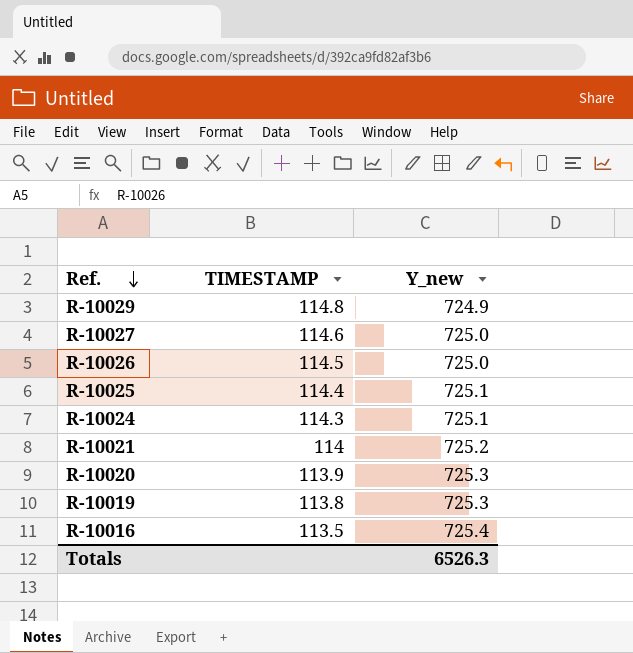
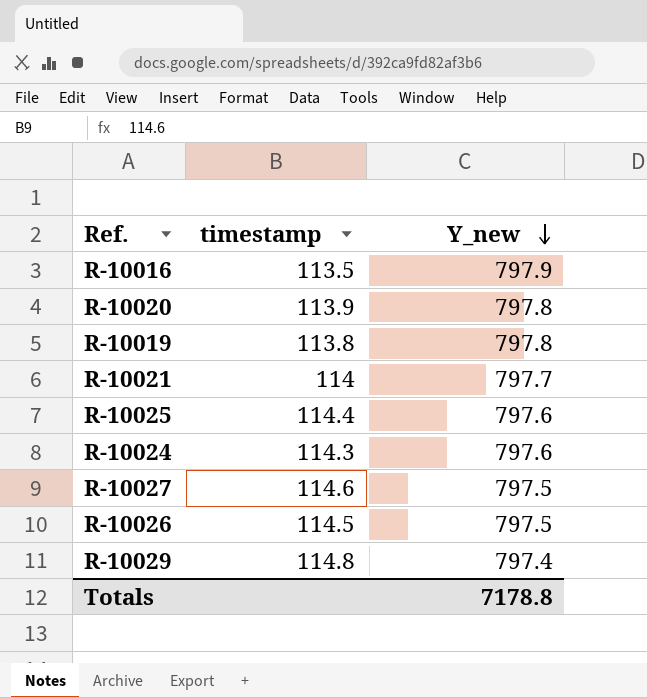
row order: Ref. descending -> Y_new descending
column name: TIMESTAMP -> timestamp
R-10016 | Y_new: 725.4 -> 797.9
R-10020 | Y_new: 725.3 -> 797.8
R-10019 | Y_new: 725.3 -> 797.8
R-10021 | Y_new: 725.2 -> 797.7
R-10025 | Y_new: 725.1 -> 797.6
R-10024 | Y_new: 725.1 -> 797.6
R-10027 | Y_new: 725.0 -> 797.5
R-10026 | Y_new: 725.0 -> 797.5
R-10029 | Y_new: 724.9 -> 797.4
Totals | Y_new: 6526.3 -> 7178.8

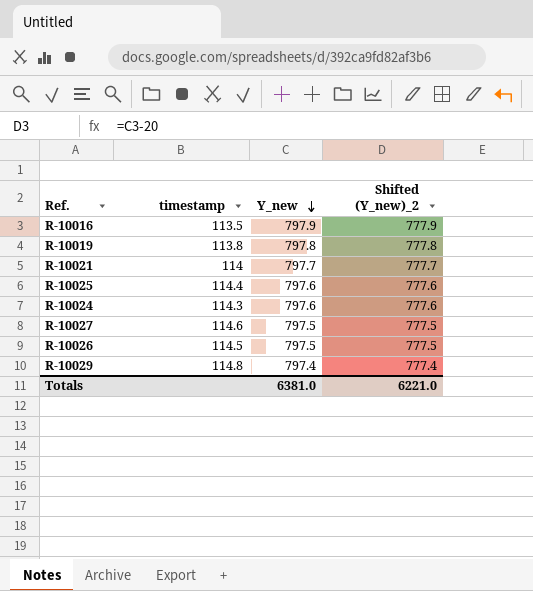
column Shifted (Y_new)_2 | formula: none -> [Y_new] - 20
row R-10020: 113.9 | 797.8 -> none
Totals | Y_new: 7178.8 -> 6381.0

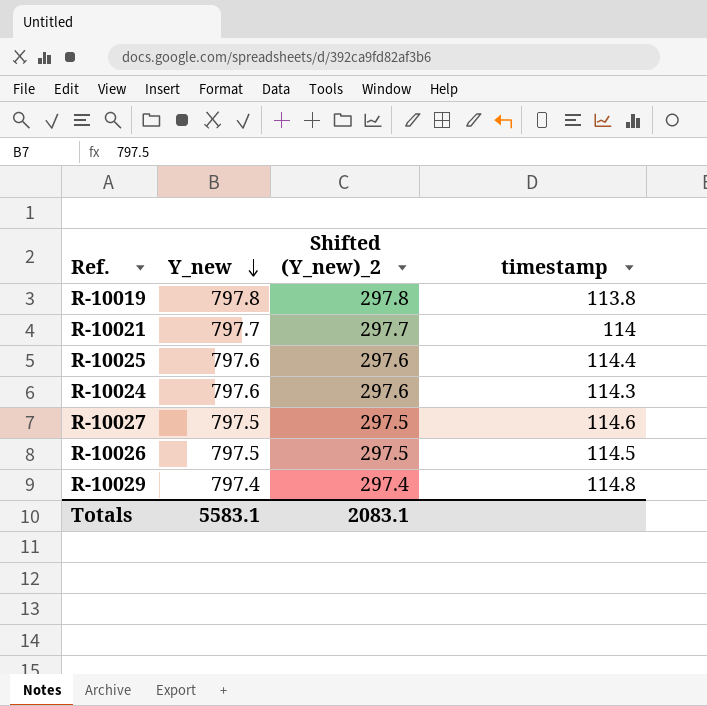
column Shifted (Y_new)_2 | formula: [Y_new] - 20 -> [Y_new] - 500
column timestamp | position: 2 -> 4
row R-10016: 113.5 | 797.9 | 777.9 -> none
Totals | Y_new: 6381.0 -> 5583.1
Totals | Shifted (Y_new)_2: 6221.0 -> 2083.1

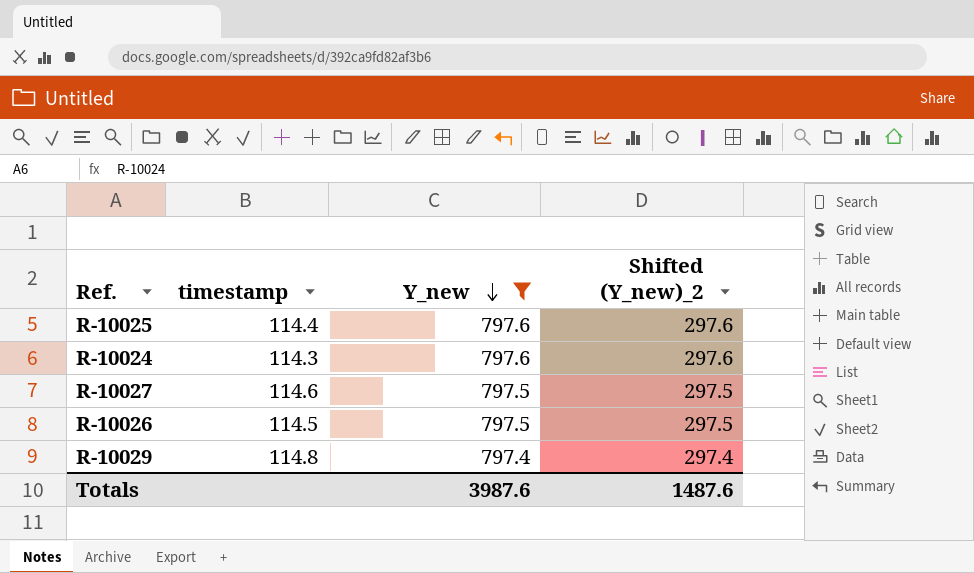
filter: none -> Y_new <= 797.6
column timestamp | position: 4 -> 2
Totals | Y_new: 5583.1 -> 3987.6
Totals | Shifted (Y_new)_2: 2083.1 -> 1487.6

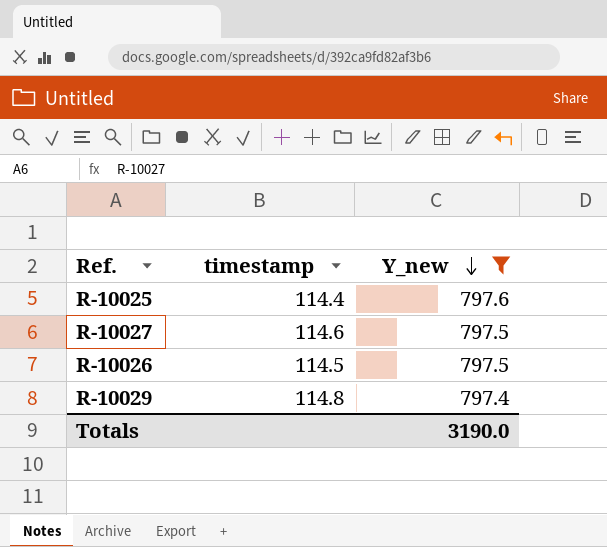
column Shifted (Y_new)_2 | formula: [Y_new] - 500 -> none
row R-10024: 114.3 | 797.6 | 297.6 -> none
Totals | Y_new: 3987.6 -> 3190.0

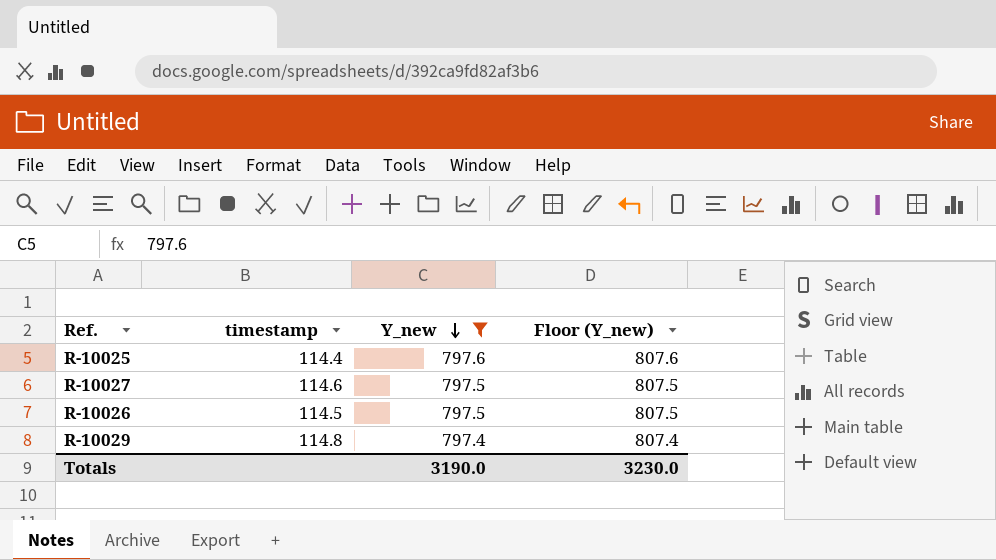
column Floor (Y_new) | formula: none -> [Y_new] + 10

